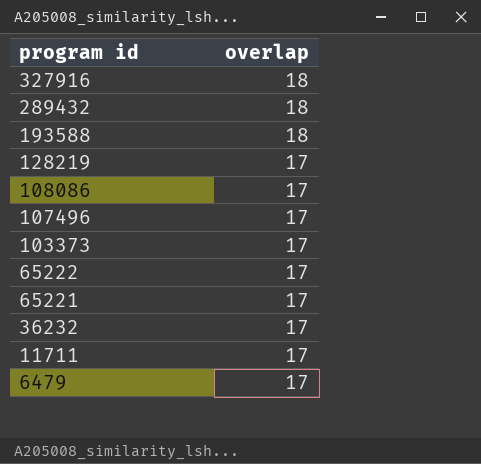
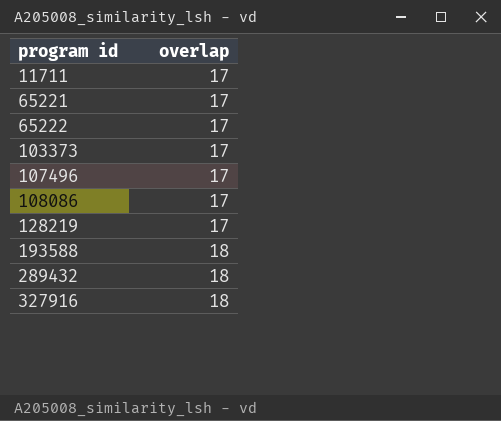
row order: program id descending -> program id ascending
row 36232: 17 -> none
row 6479: 17 -> none

